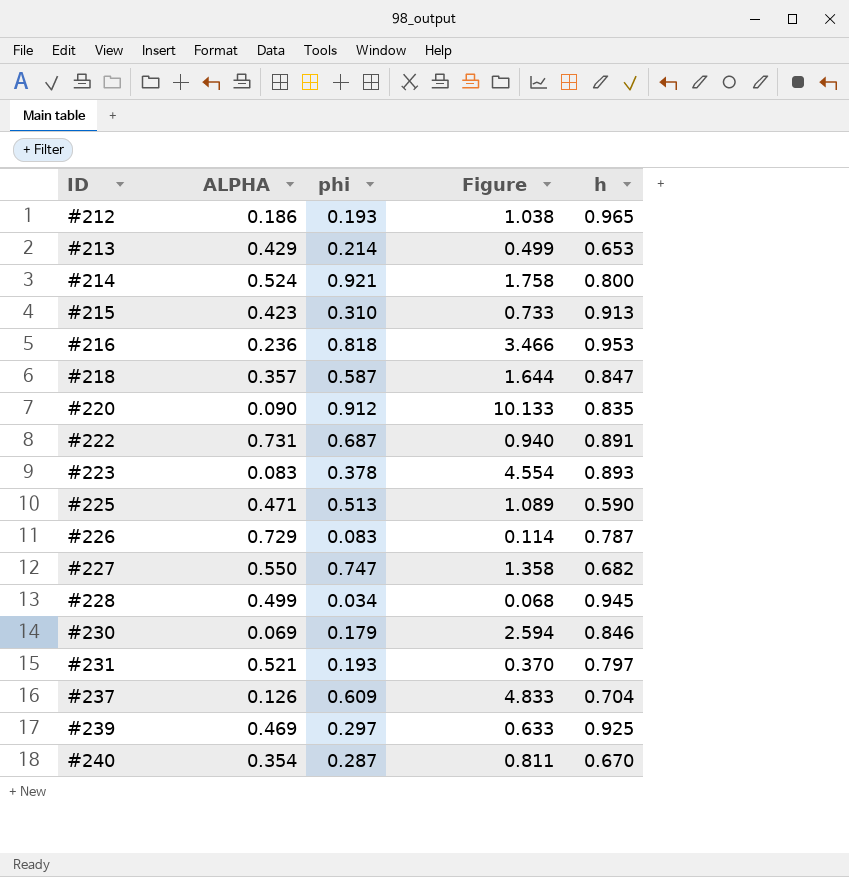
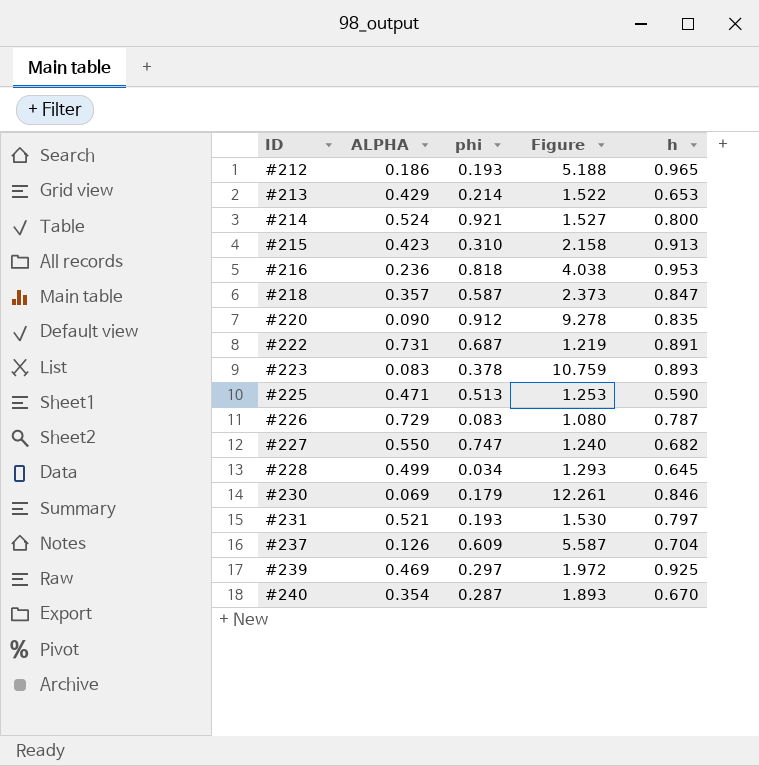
column Figure | formula: [phi] / [ALPHA] -> [h] / [ALPHA]
#228 | h: 0.945 -> 0.645

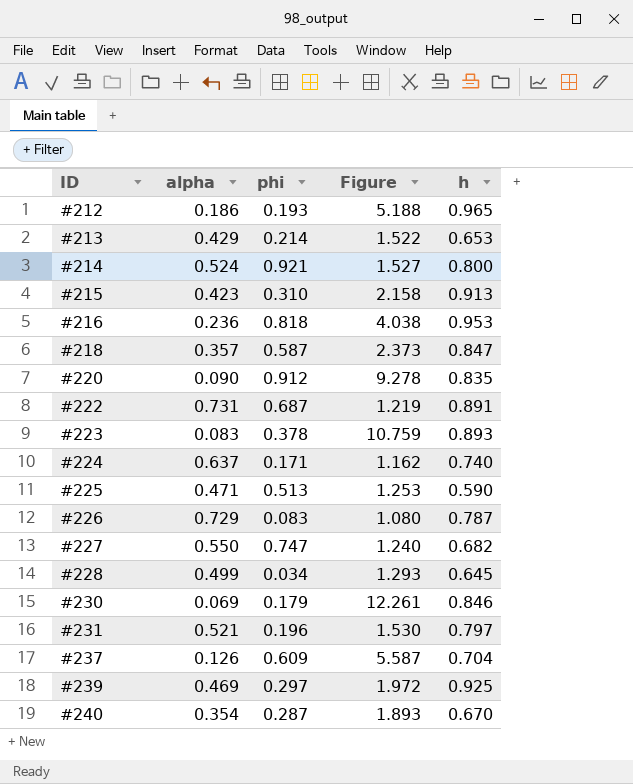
column name: ALPHA -> alpha
row #224: none -> 0.637 | 0.171 | 1.162 | 0.740
#231 | phi: 0.193 -> 0.196

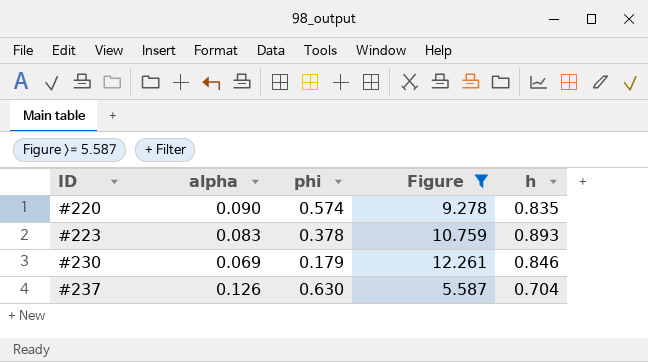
filter: none -> Figure >= 5.587
#220 | phi: 0.912 -> 0.574
#237 | phi: 0.609 -> 0.630

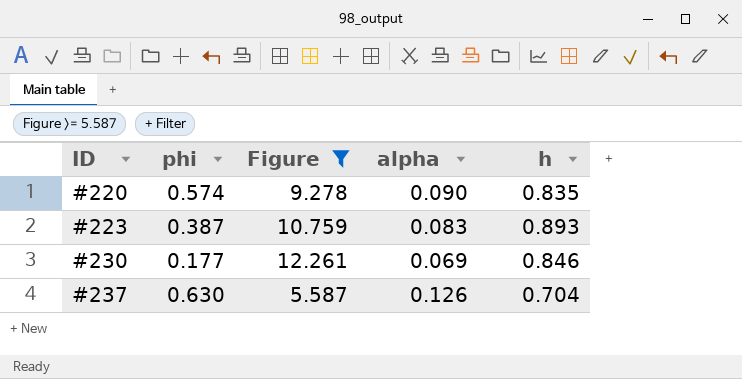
column alpha | position: 2 -> 4
#223 | phi: 0.378 -> 0.387
#230 | phi: 0.179 -> 0.177

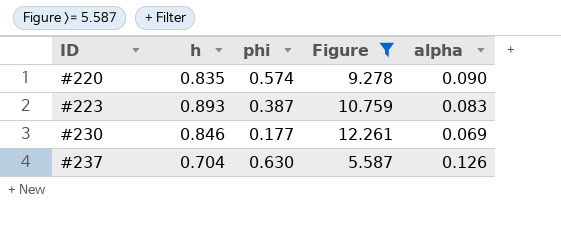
column h | position: 5 -> 2

